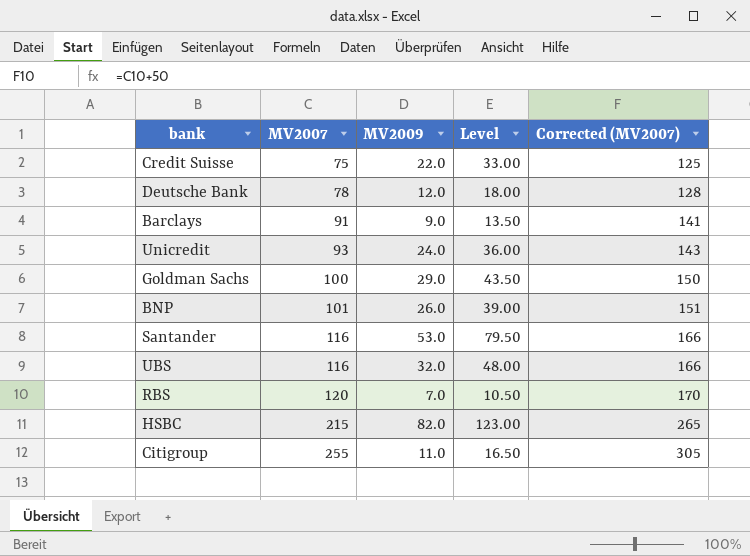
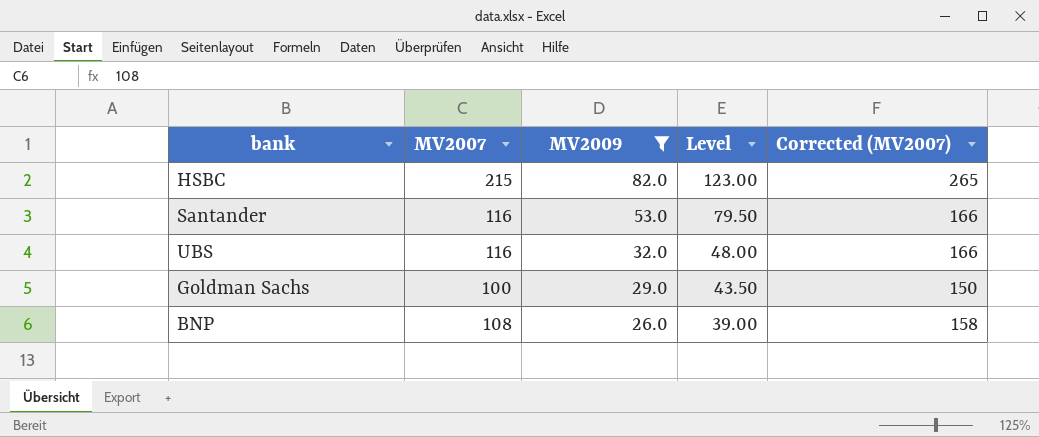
filter: none -> MV2009 >= 26.0
row order: MV2007 ascending -> MV2009 descending
BNP | MV2007: 101 -> 108
BNP | Corrected (MV2007): 151 -> 158

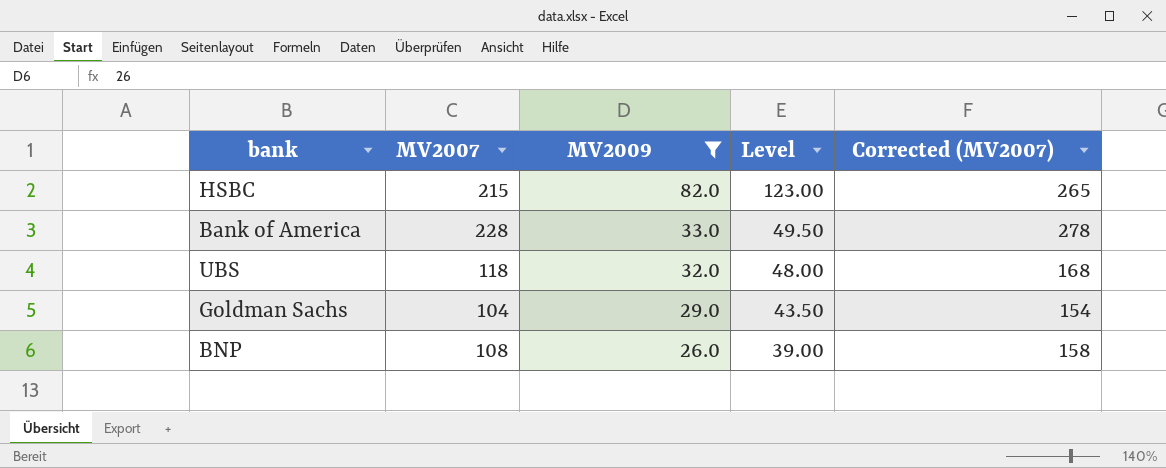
row Santander: 116 | 53.0 | 79.50 | 166 -> none
row Bank of America: none -> 228 | 33.0 | 49.50 | 278
UBS | MV2007: 116 -> 118
UBS | Corrected (MV2007): 166 -> 168
Goldman Sachs | MV2007: 100 -> 104
Goldman Sachs | Corrected (MV2007): 150 -> 154

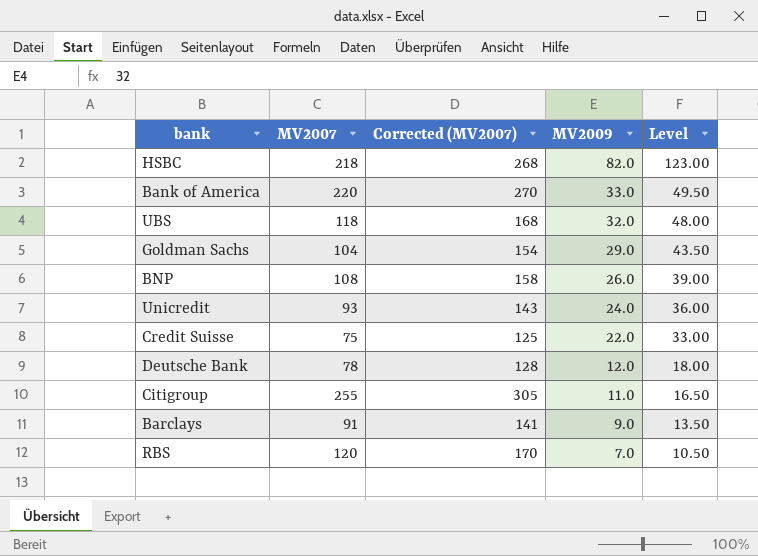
filter: MV2009 >= 26.0 -> none
column Corrected (MV2007) | position: 5 -> 3
HSBC | MV2007: 215 -> 218
HSBC | Corrected (MV2007): 265 -> 268
Bank of America | MV2007: 228 -> 220
Bank of America | Corrected (MV2007): 278 -> 270

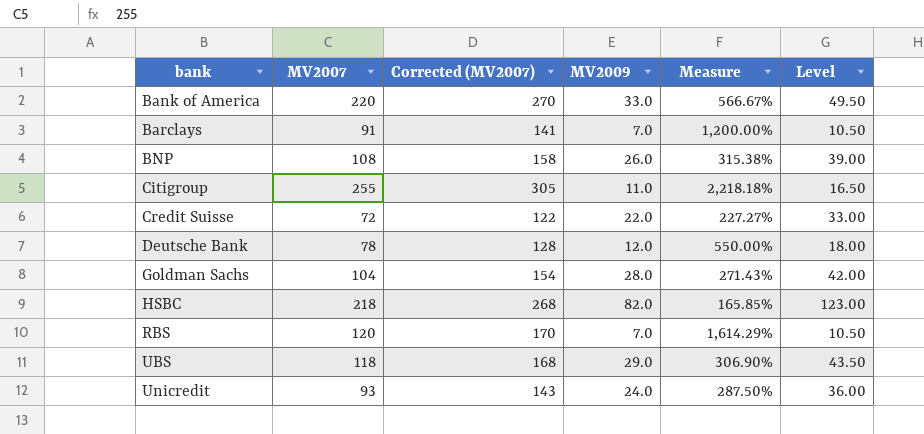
row order: MV2009 descending -> bank ascending
column Measure | formula: none -> ([MV2007] - [MV2009]) / [MV2009]
Barclays | MV2009: 9.0 -> 7.0
Barclays | Level: 13.50 -> 10.50
Credit Suisse | MV2007: 75 -> 72
Credit Suisse | Corrected (MV2007): 125 -> 122
Goldman Sachs | MV2009: 29.0 -> 28.0
Goldman Sachs | Level: 43.50 -> 42.00
UBS | MV2009: 32.0 -> 29.0
UBS | Level: 48.00 -> 43.50

